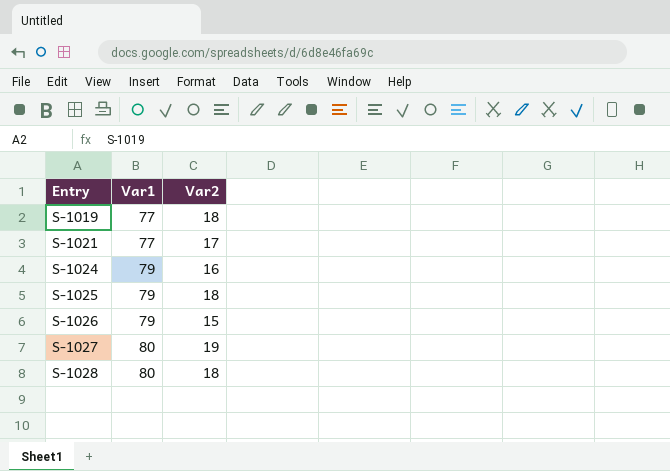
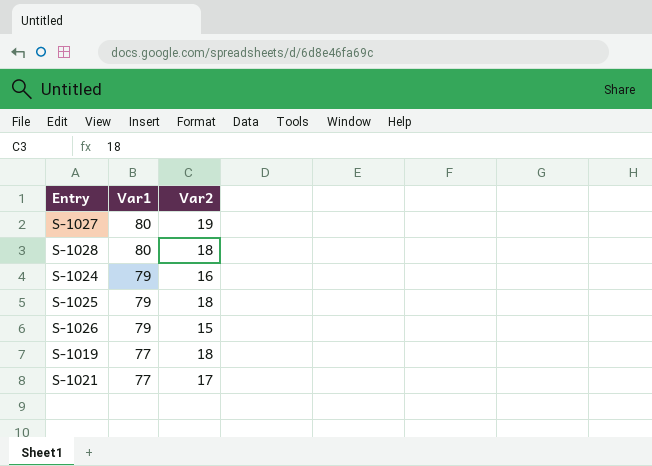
row order: Entry ascending -> Var1 descending

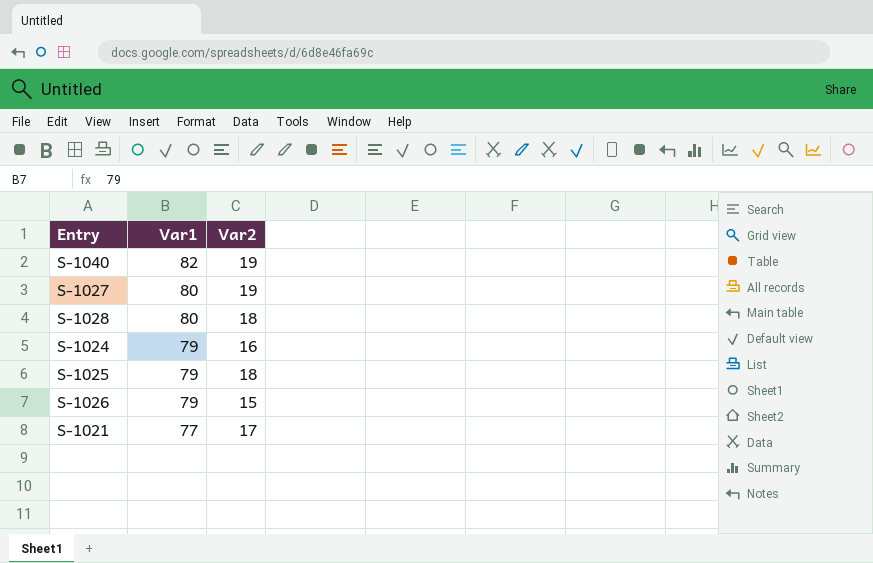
row S-1019: 77 | 18 -> none
row S-1040: none -> 82 | 19

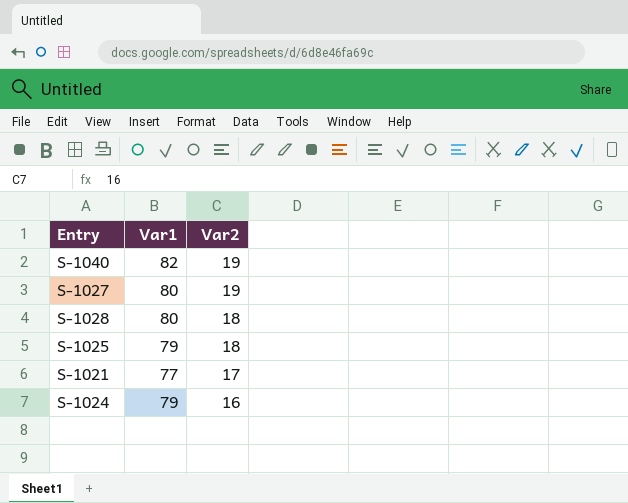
row order: Var1 descending -> Var2 descending
row S-1026: 79 | 15 -> none

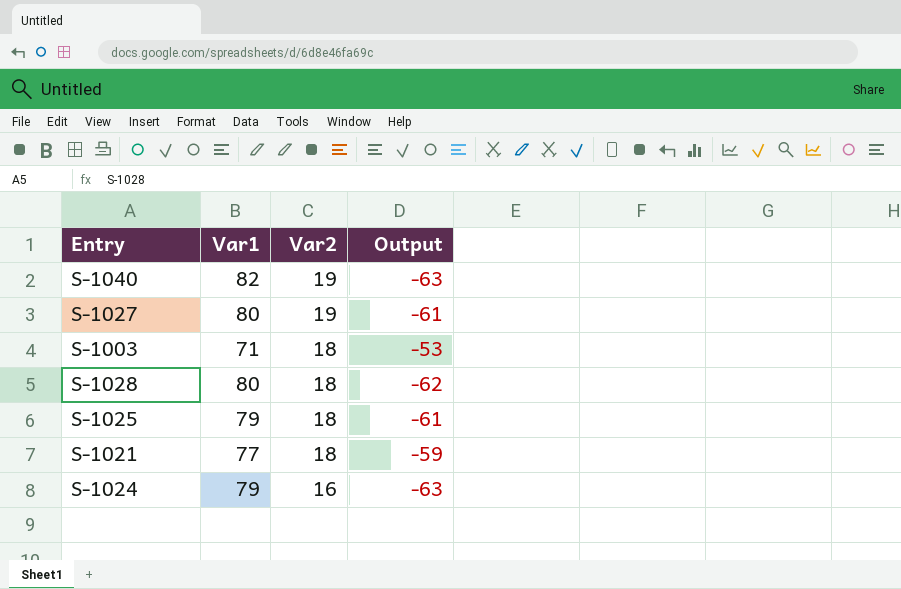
column Output | formula: none -> [Var2] - [Var1]
row S-1003: none -> 71 | 18 | -53
S-1021 | Var2: 17 -> 18

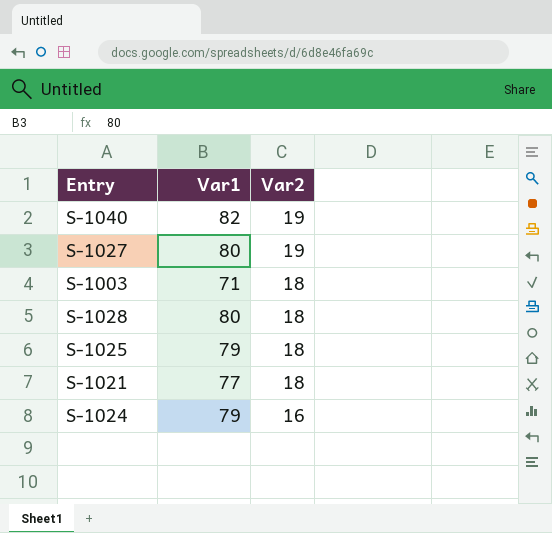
column Output | formula: [Var2] - [Var1] -> none

